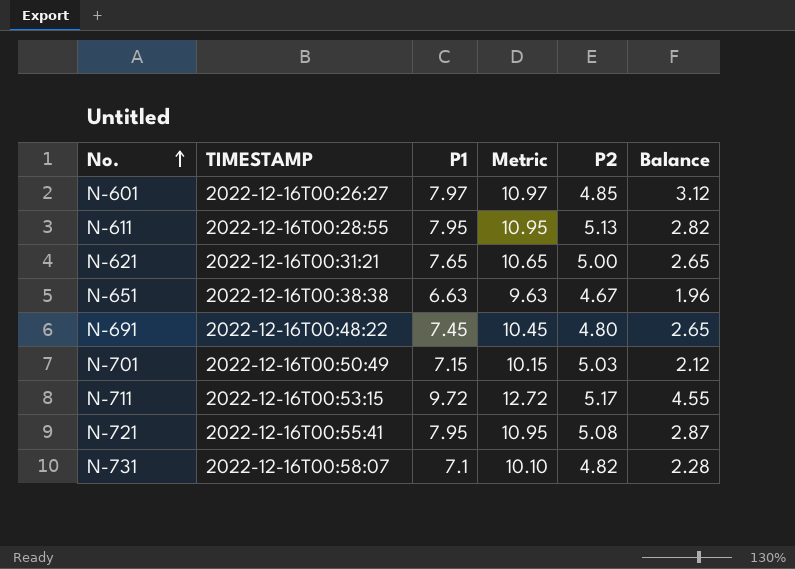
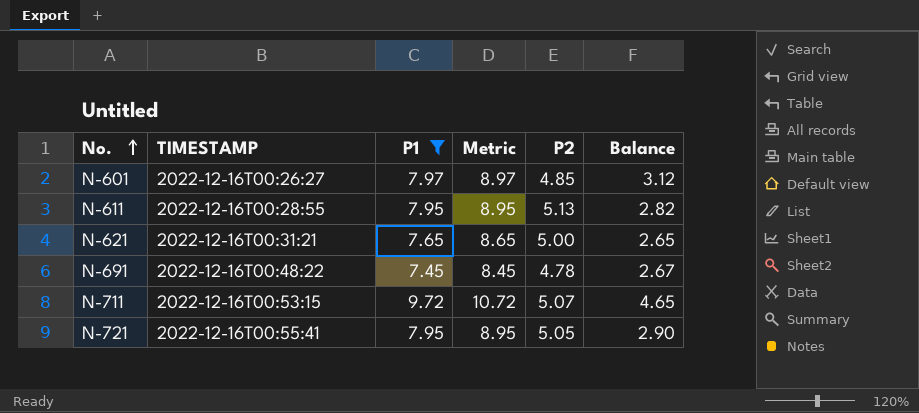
filter: none -> P1 >= 7.45
column Metric | formula: [P1] + 3 -> [P1] + 1
N-691 | P2: 4.80 -> 4.78
N-691 | Balance: 2.65 -> 2.67
N-711 | P2: 5.17 -> 5.07
N-711 | Balance: 4.55 -> 4.65
N-721 | P2: 5.08 -> 5.05
N-721 | Balance: 2.87 -> 2.90

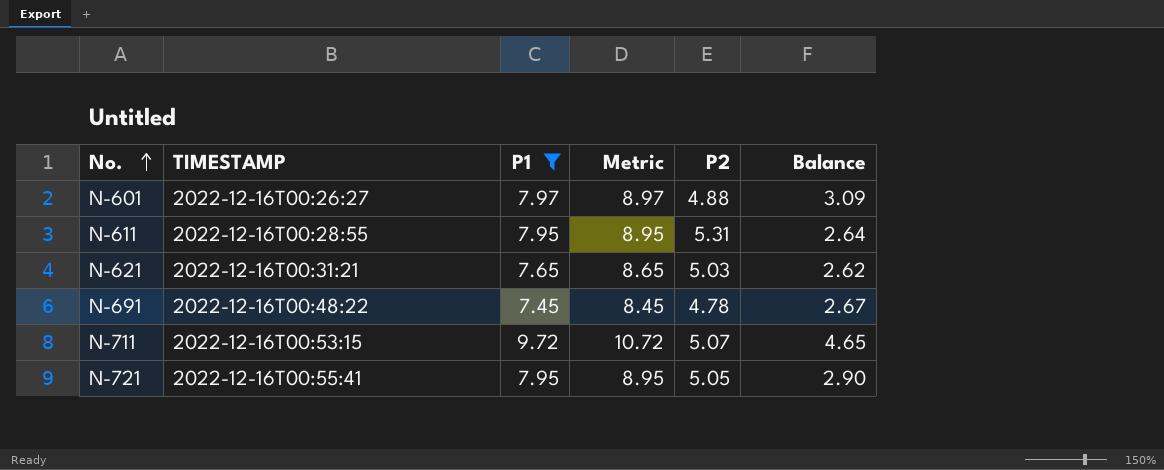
N-601 | P2: 4.85 -> 4.88
N-601 | Balance: 3.12 -> 3.09
N-611 | P2: 5.13 -> 5.31
N-611 | Balance: 2.82 -> 2.64
N-621 | P2: 5.00 -> 5.03
N-621 | Balance: 2.65 -> 2.62

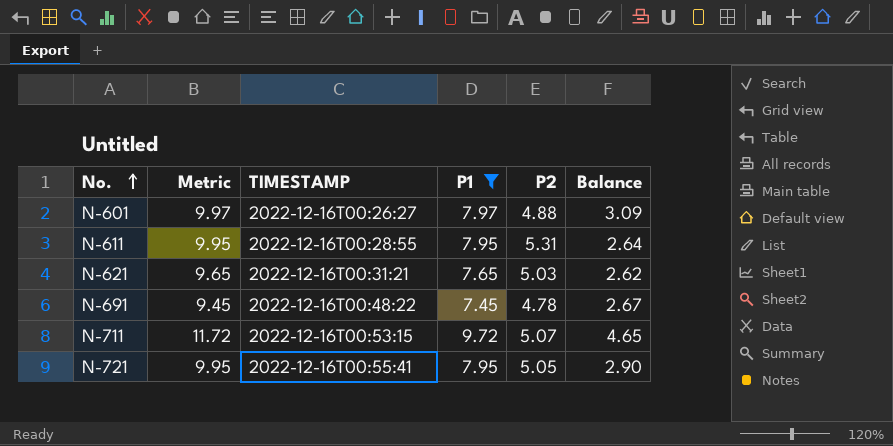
column Metric | formula: [P1] + 1 -> [P1] + 2
column Metric | position: 4 -> 2

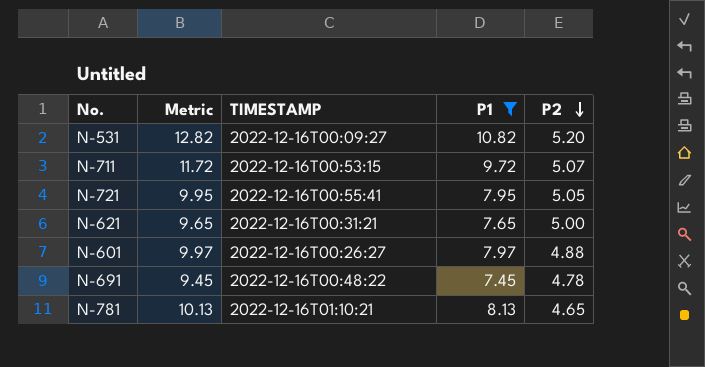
row order: No. ascending -> P2 descending
column Balance | formula: [P1] - [P2] -> none
row N-611: 9.95 | 2022-12-16T00:28:55 | 7.95 | 5.31 | 2.64 -> none
row N-531: none -> 12.82 | 2022-12-16T00:09:27 | 10.82 | 5.20
N-621 | P2: 5.03 -> 5.00
row N-781: none -> 10.13 | 2022-12-16T01:10:21 | 8.13 | 4.65

